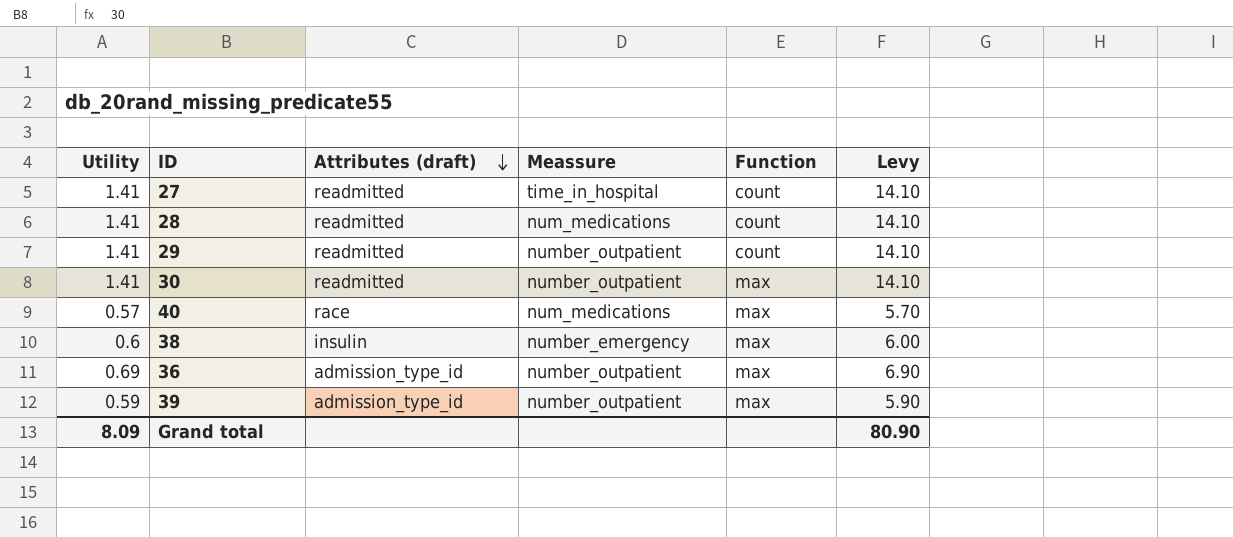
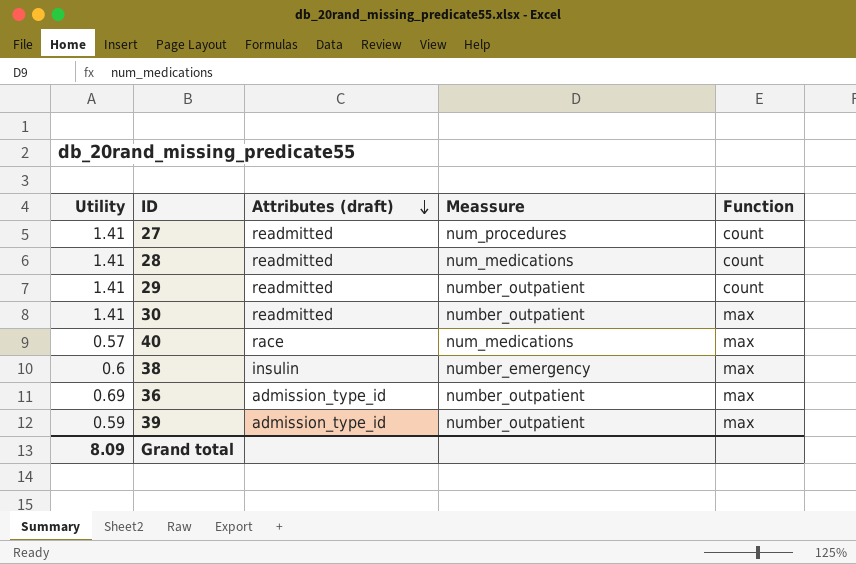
column Levy | formula: [Utility] * 10 -> none
27 | Meassure: time_in_hospital -> num_procedures

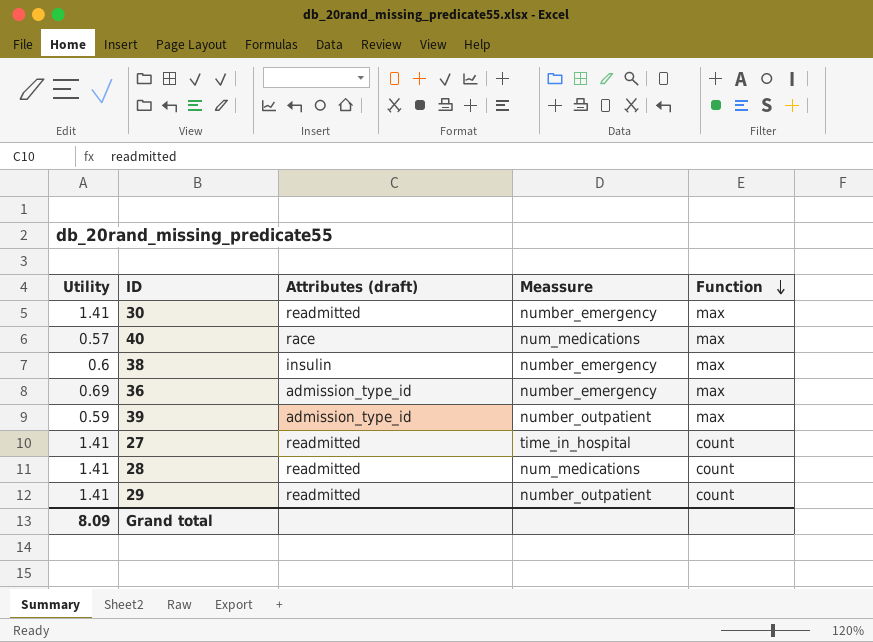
row order: Attributes (draft) descending -> Function descending
30 | Meassure: number_outpatient -> number_emergency
36 | Meassure: number_outpatient -> number_emergency
27 | Meassure: num_procedures -> time_in_hospital

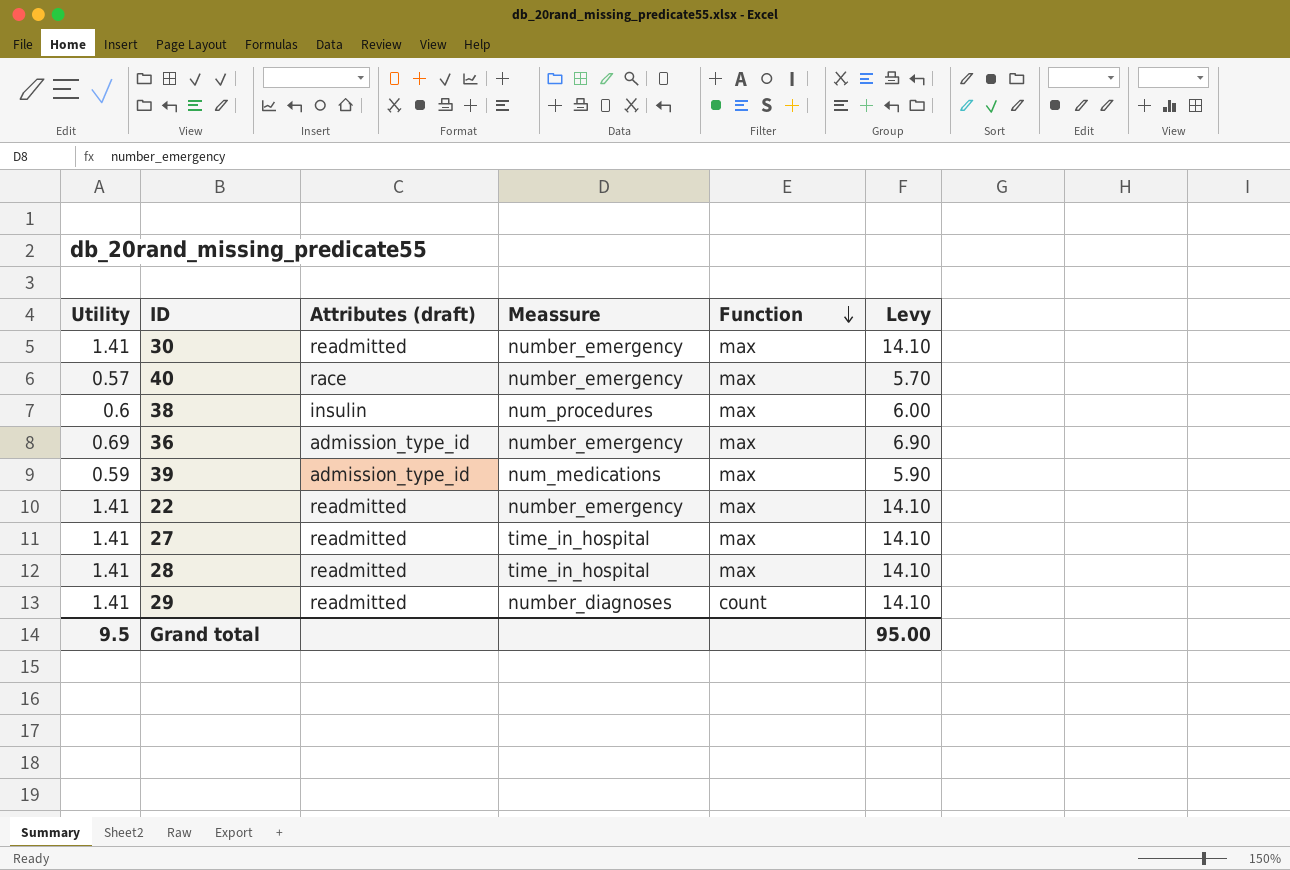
column Levy | formula: none -> [Utility] * 10
40 | Meassure: num_medications -> number_emergency
38 | Meassure: number_emergency -> num_procedures
39 | Meassure: number_outpatient -> num_medications
row 22: none -> 1.41 | readmitted | number_emergency | max | 14.10
27 | Function: count -> max
28 | Meassure: num_medications -> time_in_hospital
28 | Function: count -> max
29 | Meassure: number_outpatient -> number_diagnoses
Grand total | Utility: 8.09 -> 9.5

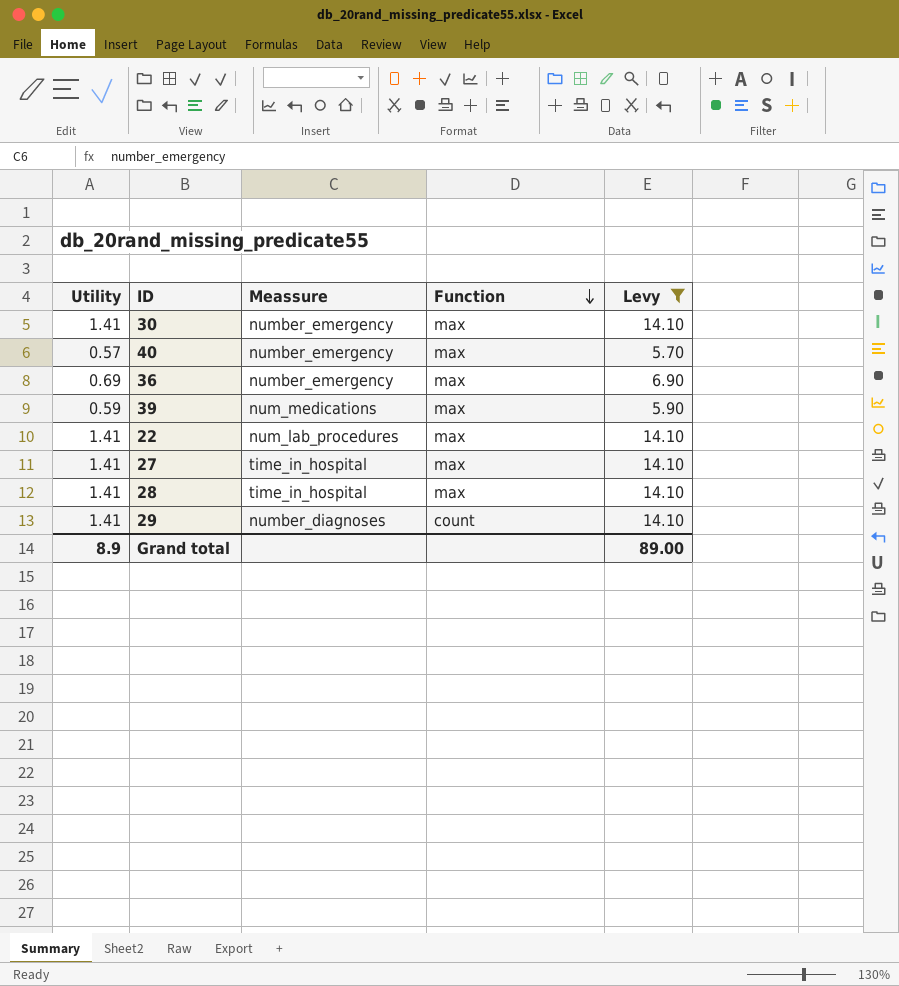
filter: none -> Levy != 6.00
column Attributes (draft) | position: 3 -> none
22 | Meassure: number_emergency -> num_lab_procedures
Grand total | Utility: 9.5 -> 8.9
Grand total | Levy: 95.00 -> 89.00

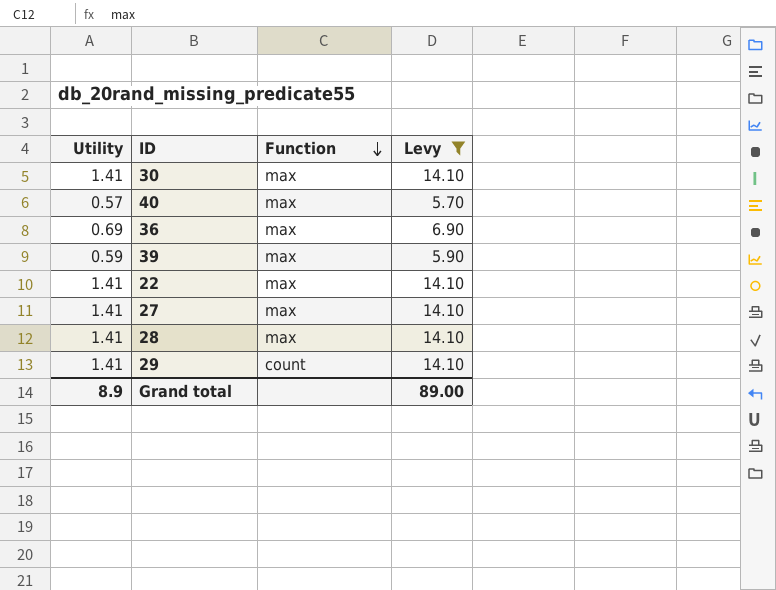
column Meassure | position: 3 -> none

